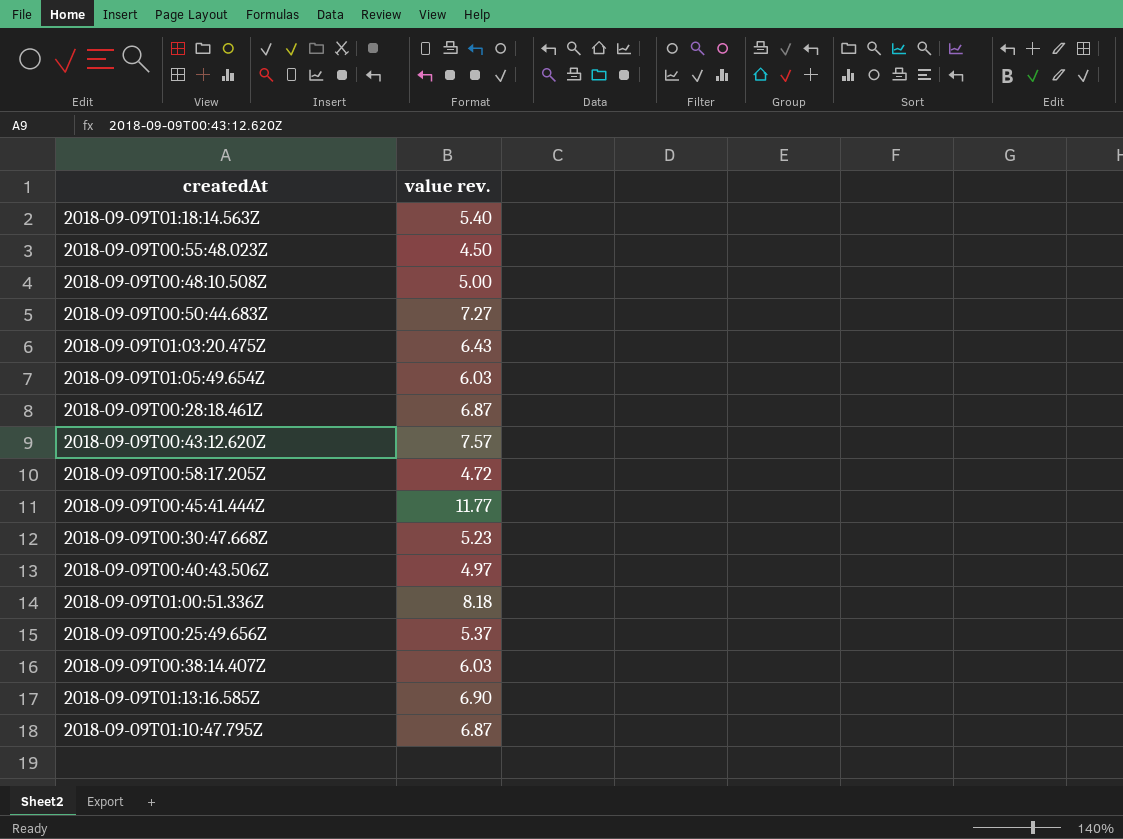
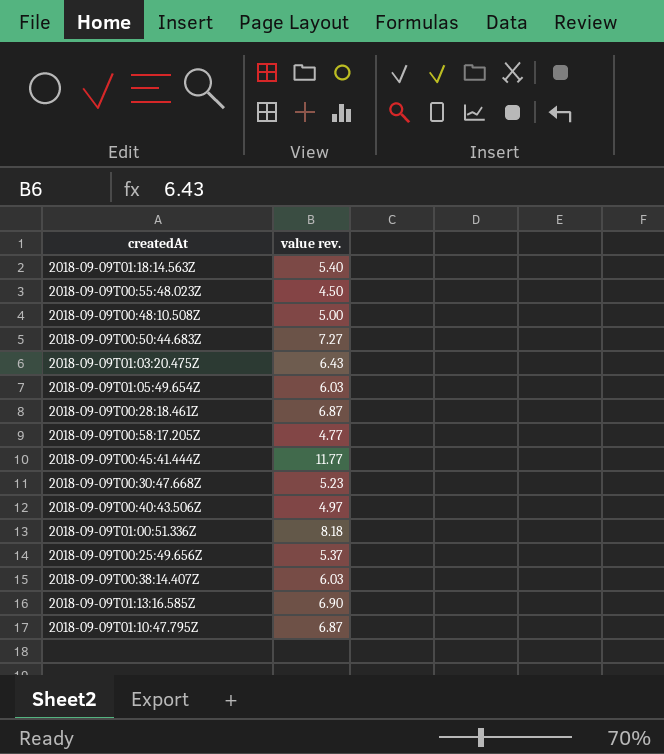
row 2018-09-09T00:43:12.620Z: 7.57 -> none
2018-09-09T00:58:17.205Z | value rev.: 4.72 -> 4.77

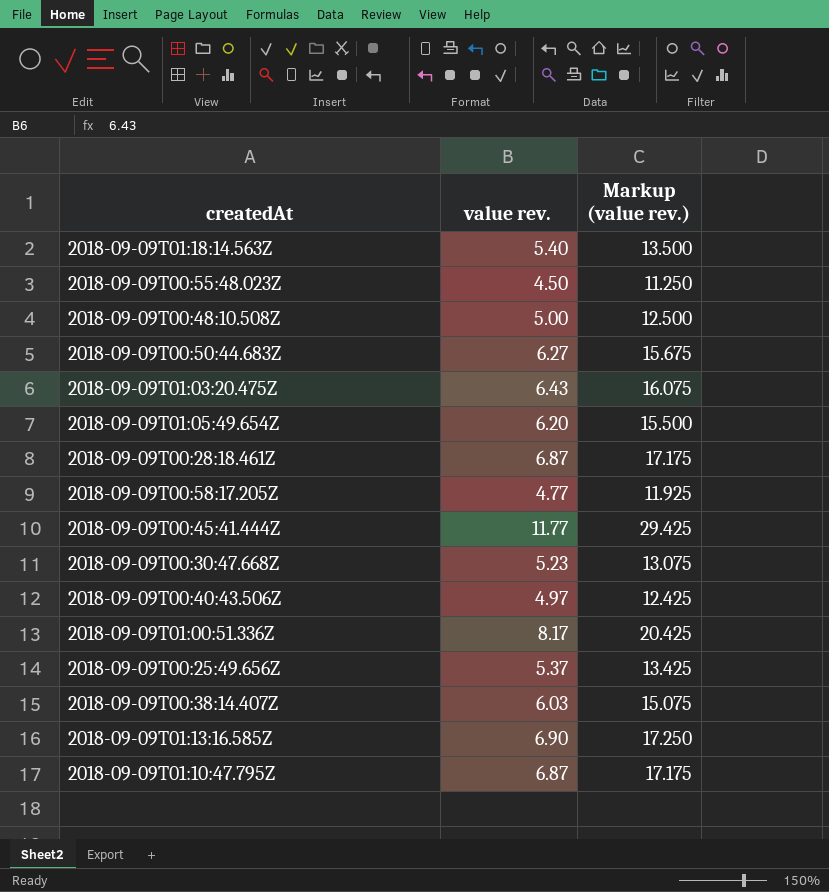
column Markup (value rev.) | formula: none -> [value rev.] * 2.5
2018-09-09T00:50:44.683Z | value rev.: 7.27 -> 6.27
2018-09-09T01:05:49.654Z | value rev.: 6.03 -> 6.20
2018-09-09T01:00:51.336Z | value rev.: 8.18 -> 8.17

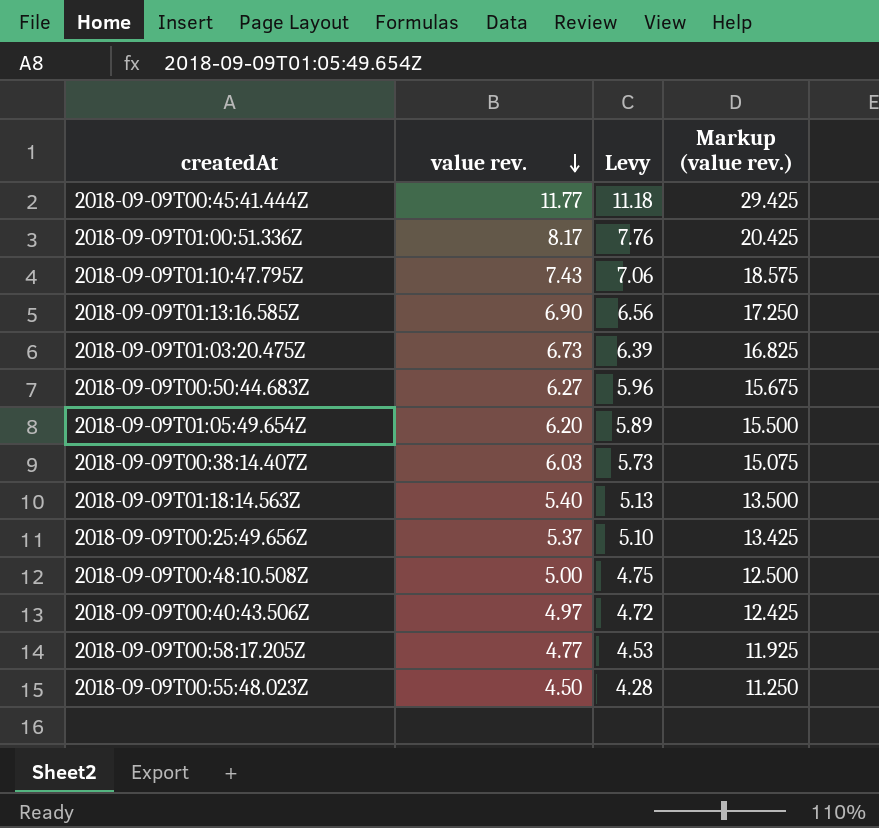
row order: none -> value rev. descending
column Levy | formula: none -> [value rev.] * 0.95
row 2018-09-09T00:28:18.461Z: 6.87 | 17.175 -> none
row 2018-09-09T00:30:47.668Z: 5.23 | 13.075 -> none
2018-09-09T01:10:47.795Z | value rev.: 6.87 -> 7.43
2018-09-09T01:10:47.795Z | Markup (value rev.): 17.175 -> 18.575
2018-09-09T01:03:20.475Z | value rev.: 6.43 -> 6.73
2018-09-09T01:03:20.475Z | Markup (value rev.): 16.075 -> 16.825

